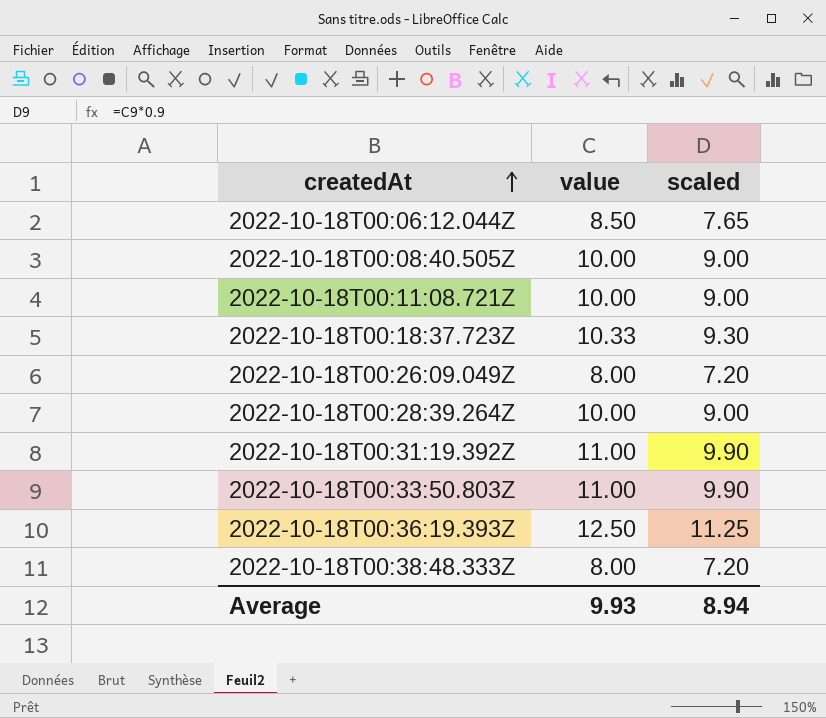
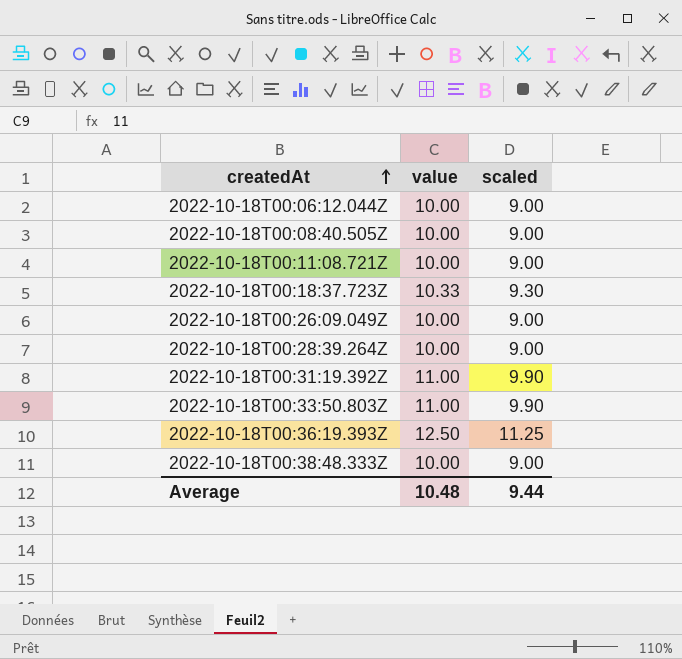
2022-10-18T00:06:12.044Z | value: 8.50 -> 10.00
2022-10-18T00:06:12.044Z | scaled: 7.65 -> 9.00
2022-10-18T00:26:09.049Z | value: 8.00 -> 10.00
2022-10-18T00:26:09.049Z | scaled: 7.20 -> 9.00
2022-10-18T00:38:48.333Z | value: 8.00 -> 10.00
2022-10-18T00:38:48.333Z | scaled: 7.20 -> 9.00
Average | value: 9.93 -> 10.48
Average | scaled: 8.94 -> 9.44

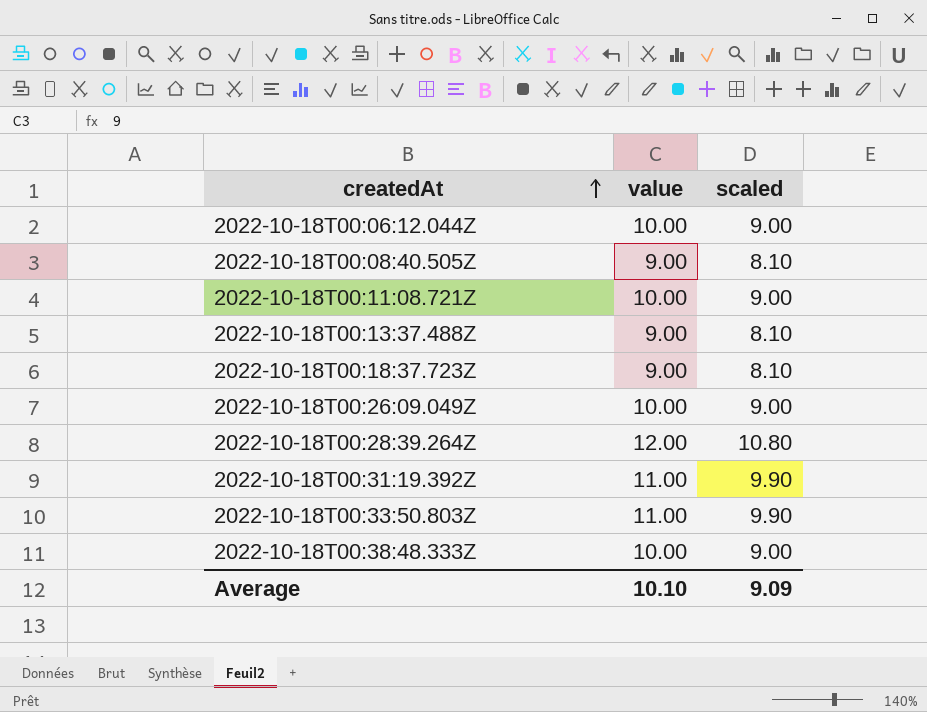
row 2022-10-18T00:36:19.393Z: 12.50 | 11.25 -> none
2022-10-18T00:08:40.505Z | value: 10.00 -> 9.00
2022-10-18T00:08:40.505Z | scaled: 9.00 -> 8.10
row 2022-10-18T00:13:37.488Z: none -> 9.00 | 8.10
2022-10-18T00:18:37.723Z | value: 10.33 -> 9.00
2022-10-18T00:18:37.723Z | scaled: 9.30 -> 8.10
2022-10-18T00:28:39.264Z | value: 10.00 -> 12.00
2022-10-18T00:28:39.264Z | scaled: 9.00 -> 10.80
Average | value: 10.48 -> 10.10
Average | scaled: 9.44 -> 9.09

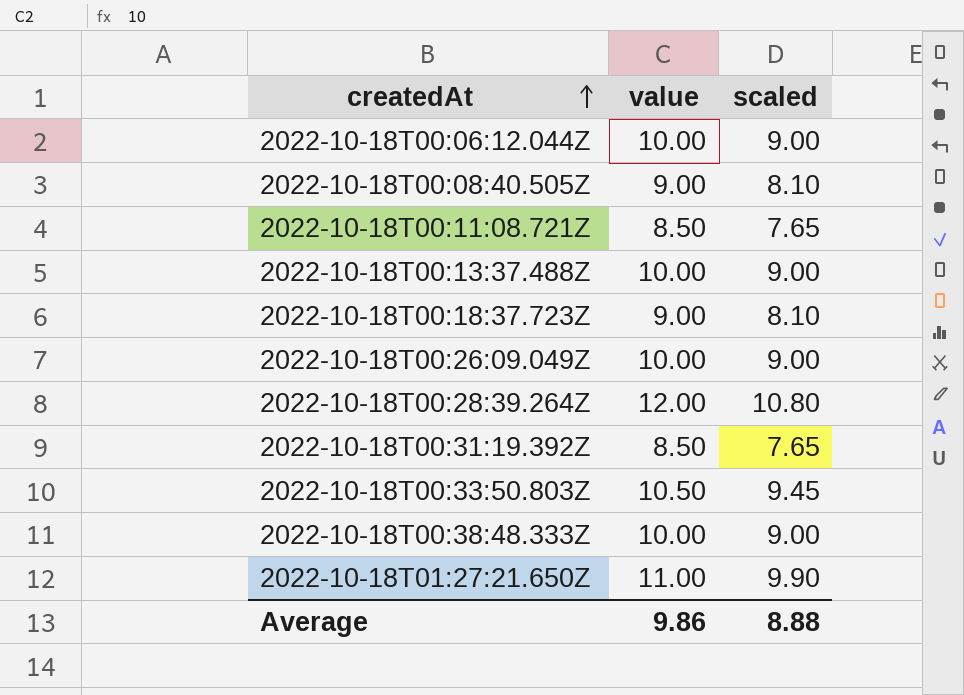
2022-10-18T00:11:08.721Z | value: 10.00 -> 8.50
2022-10-18T00:11:08.721Z | scaled: 9.00 -> 7.65
2022-10-18T00:13:37.488Z | value: 9.00 -> 10.00
2022-10-18T00:13:37.488Z | scaled: 8.10 -> 9.00
2022-10-18T00:31:19.392Z | value: 11.00 -> 8.50
2022-10-18T00:31:19.392Z | scaled: 9.90 -> 7.65
2022-10-18T00:33:50.803Z | value: 11.00 -> 10.50
2022-10-18T00:33:50.803Z | scaled: 9.90 -> 9.45
row 2022-10-18T01:27:21.650Z: none -> 11.00 | 9.90
Average | value: 10.10 -> 9.86
Average | scaled: 9.09 -> 8.88

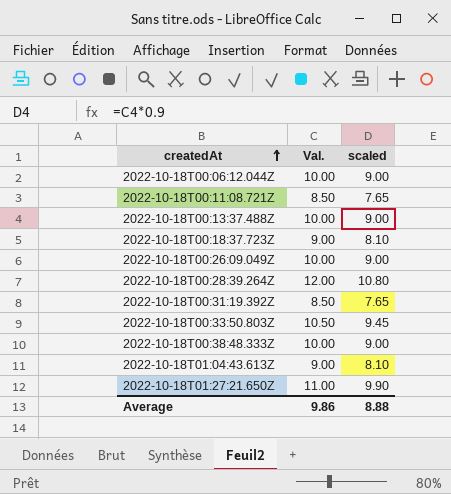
column name: value -> Val.
row 2022-10-18T00:08:40.505Z: 9.00 | 8.10 -> none
row 2022-10-18T01:04:43.613Z: none -> 9.00 | 8.10

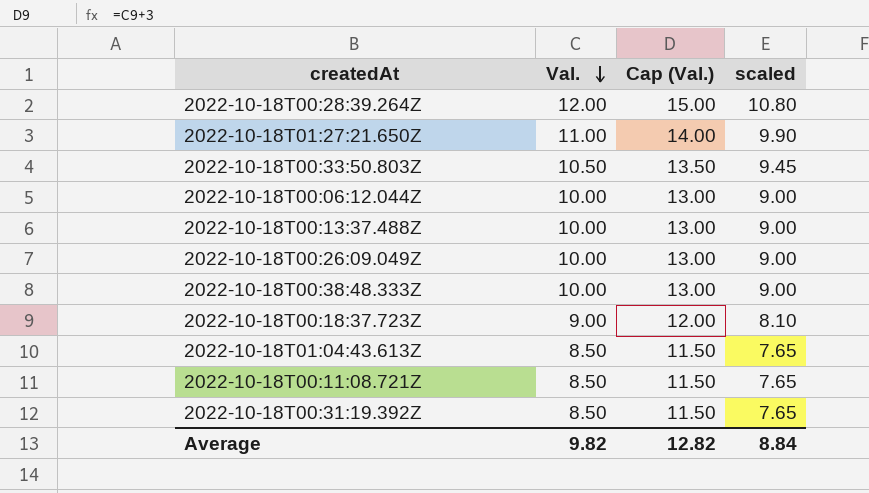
row order: createdAt ascending -> Val. descending
column Cap (Val.) | formula: none -> [Val.] + 3
2022-10-18T01:04:43.613Z | Val.: 9.00 -> 8.50
2022-10-18T01:04:43.613Z | scaled: 8.10 -> 7.65
Average | Val.: 9.86 -> 9.82
Average | scaled: 8.88 -> 8.84

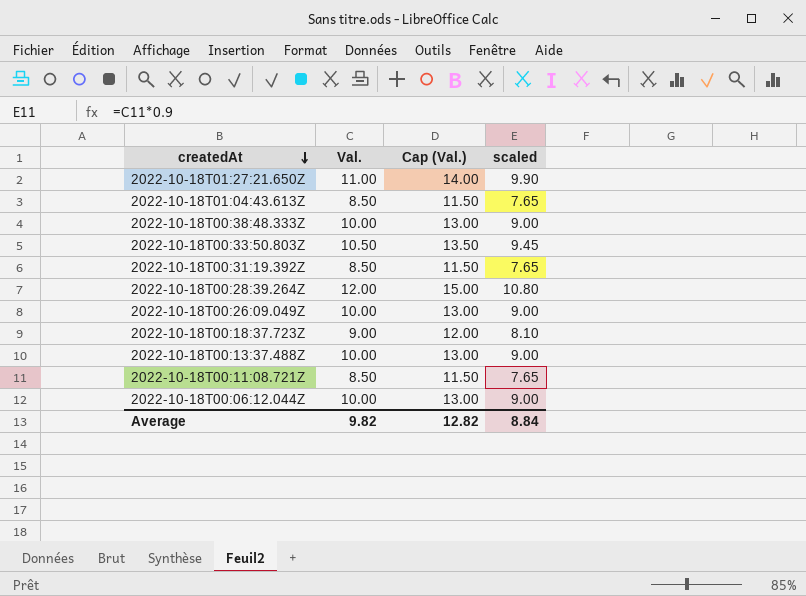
row order: Val. descending -> createdAt descending

